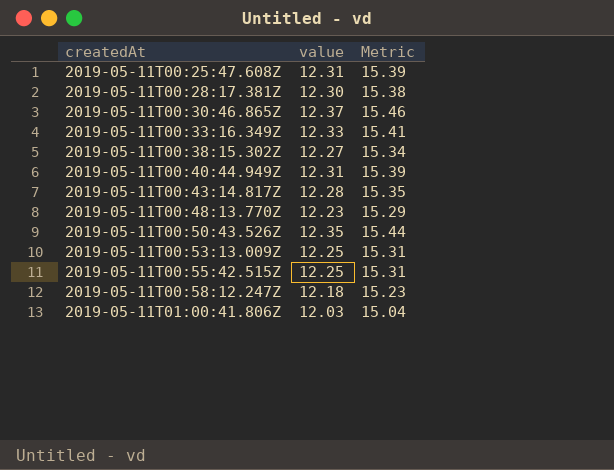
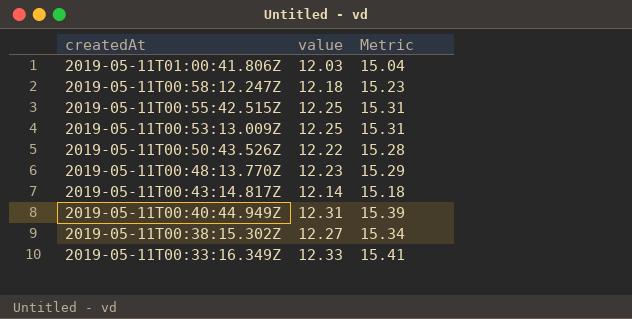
row order: createdAt ascending -> createdAt descending
row 2019-05-11T00:25:47.608Z: 12.31 | 15.39 -> none
row 2019-05-11T00:28:17.381Z: 12.30 | 15.38 -> none
row 2019-05-11T00:30:46.865Z: 12.37 | 15.46 -> none
2019-05-11T00:50:43.526Z | value: 12.35 -> 12.22
2019-05-11T00:50:43.526Z | Metric: 15.44 -> 15.28
2019-05-11T00:43:14.817Z | value: 12.28 -> 12.14
2019-05-11T00:43:14.817Z | Metric: 15.35 -> 15.18

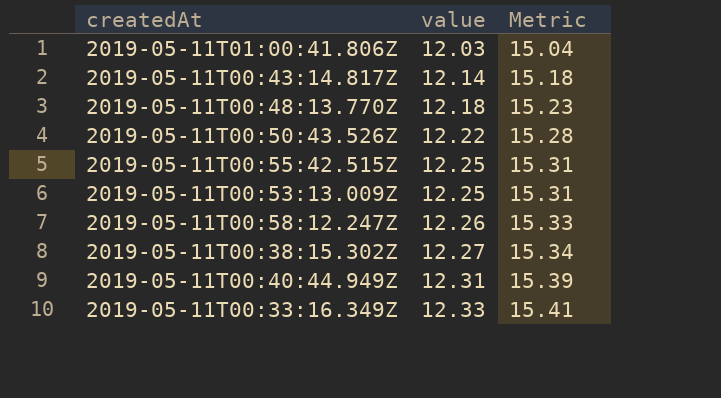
row order: createdAt descending -> value ascending
2019-05-11T00:48:13.770Z | value: 12.23 -> 12.18
2019-05-11T00:48:13.770Z | Metric: 15.29 -> 15.23
2019-05-11T00:58:12.247Z | value: 12.18 -> 12.26
2019-05-11T00:58:12.247Z | Metric: 15.23 -> 15.33

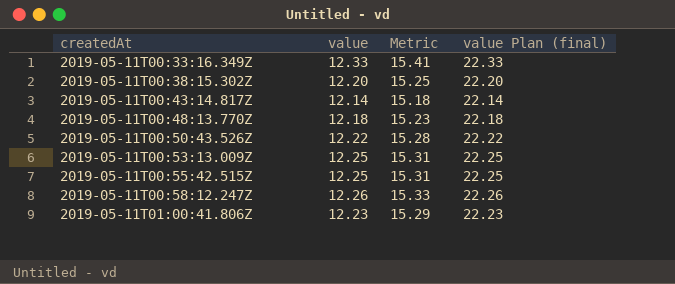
row order: value ascending -> createdAt ascending
column value Plan (final) | formula: none -> [value] + 10
row 2019-05-11T00:40:44.949Z: 12.31 | 15.39 -> none
2019-05-11T00:38:15.302Z | value: 12.27 -> 12.20
2019-05-11T00:38:15.302Z | Metric: 15.34 -> 15.25
2019-05-11T01:00:41.806Z | value: 12.03 -> 12.23
2019-05-11T01:00:41.806Z | Metric: 15.04 -> 15.29

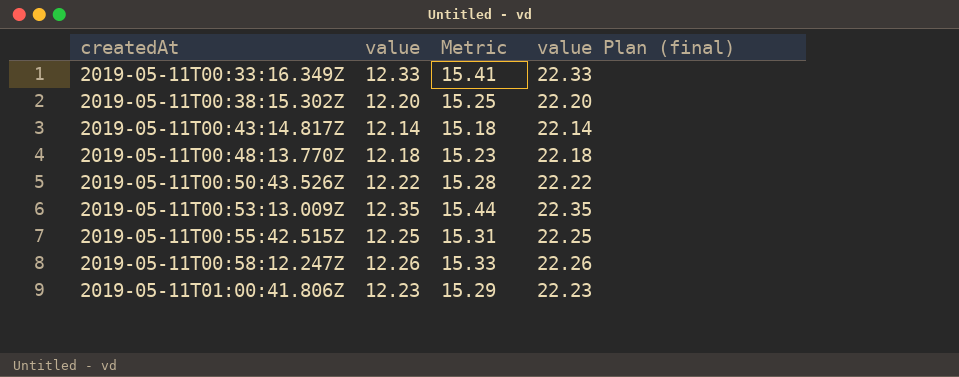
2019-05-11T00:53:13.009Z | value: 12.25 -> 12.35
2019-05-11T00:53:13.009Z | Metric: 15.31 -> 15.44
2019-05-11T00:53:13.009Z | value Plan (final): 22.25 -> 22.35

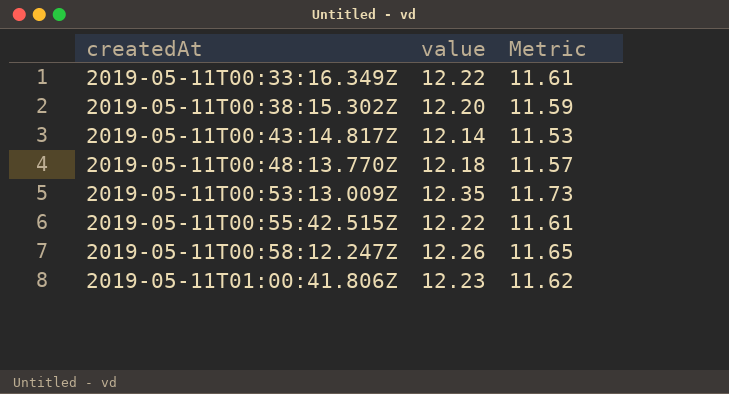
column value Plan (final) | formula: [value] + 10 -> none
column Metric | formula: [value] * 1.25 -> [value] * 0.95
row 2019-05-11T00:50:43.526Z: 12.22 | 15.28 | 22.22 -> none
2019-05-11T00:33:16.349Z | value: 12.33 -> 12.22
2019-05-11T00:55:42.515Z | value: 12.25 -> 12.22

